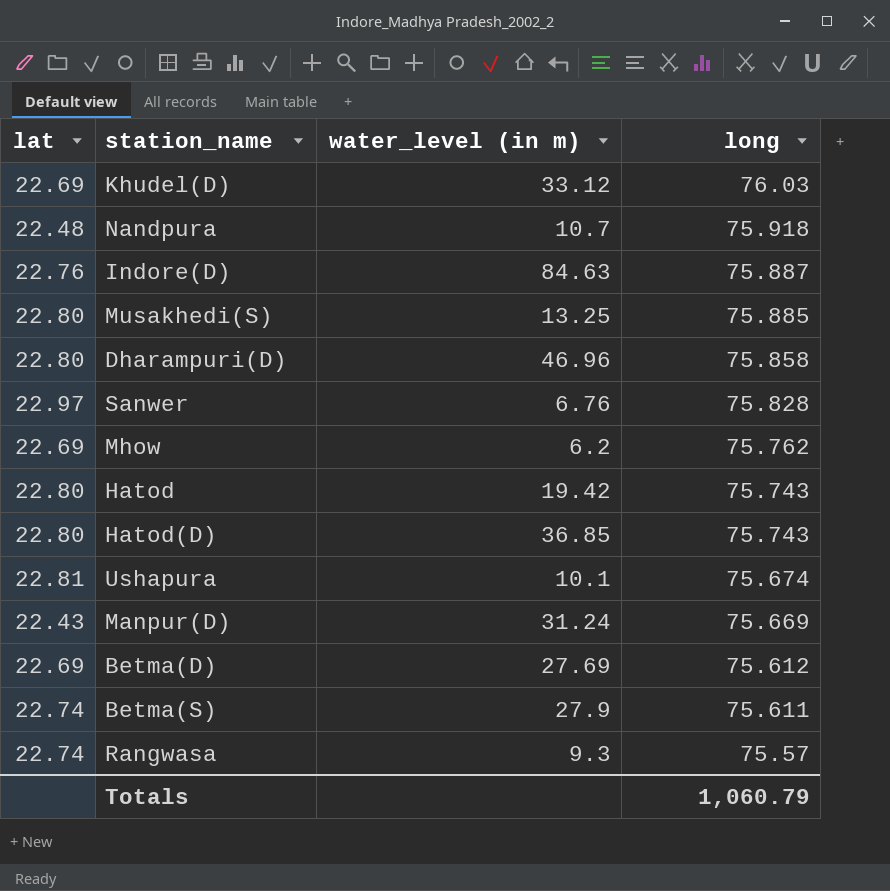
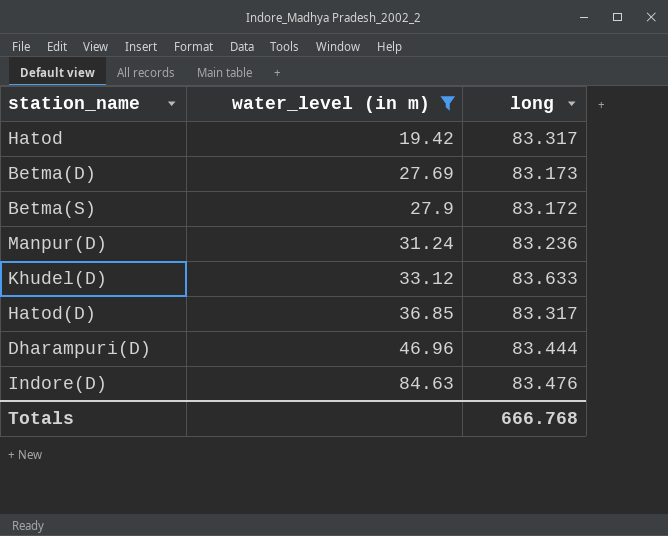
filter: none -> water_level (in m) >= 19.42
row order: long descending -> water_level (in m) ascending
column lat | position: 1 -> none
Hatod | long: 75.743 -> 83.317
Betma(D) | long: 75.612 -> 83.173
Betma(S) | long: 75.611 -> 83.172
Manpur(D) | long: 75.669 -> 83.236
Khudel(D) | long: 76.03 -> 83.633
Hatod(D) | long: 75.743 -> 83.317
Dharampuri(D) | long: 75.858 -> 83.444
Indore(D) | long: 75.887 -> 83.476
Totals | long: 1,060.79 -> 666.768

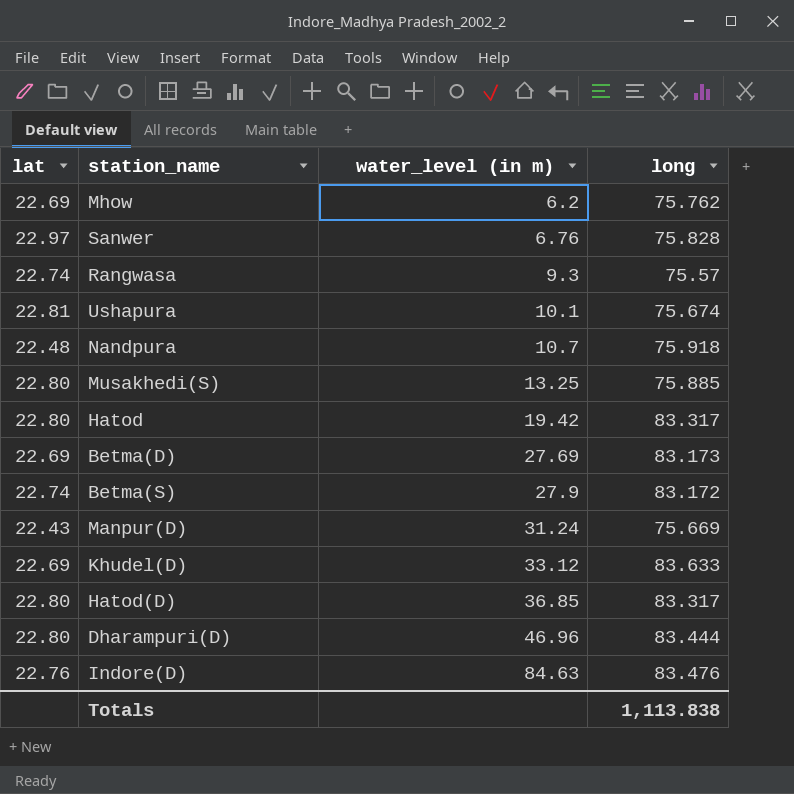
filter: water_level (in m) >= 19.42 -> none
column lat | position: none -> 1
Manpur(D) | long: 83.236 -> 75.669
Totals | long: 666.768 -> 1,113.838

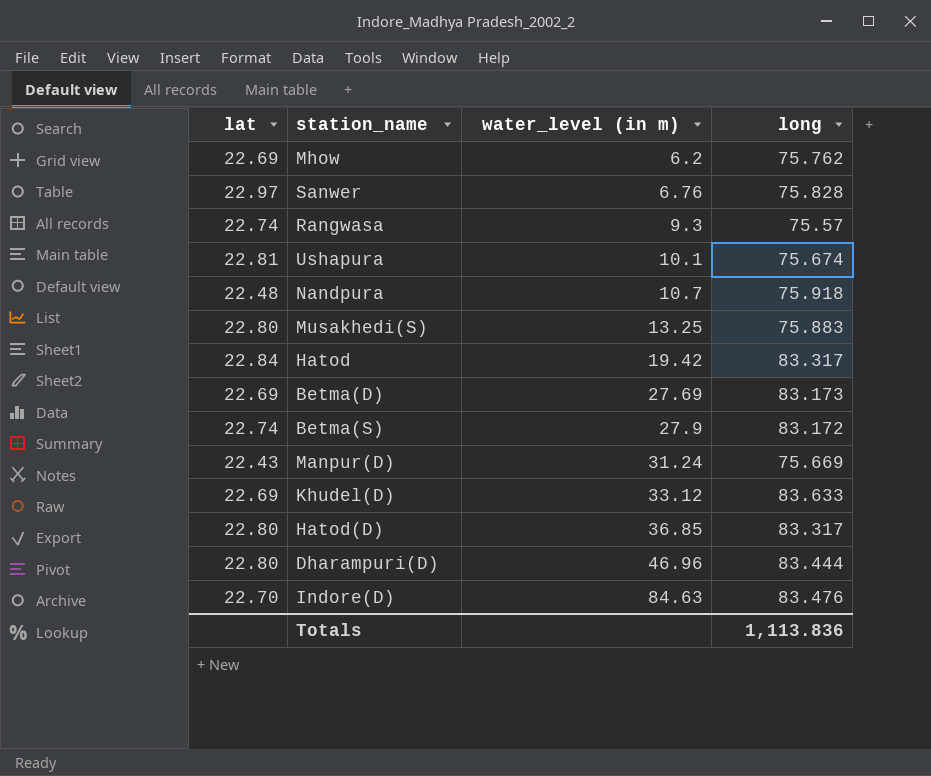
Musakhedi(S) | long: 75.885 -> 75.883
Hatod | lat: 22.80 -> 22.84
Indore(D) | lat: 22.76 -> 22.70
Totals | long: 1,113.838 -> 1,113.836

